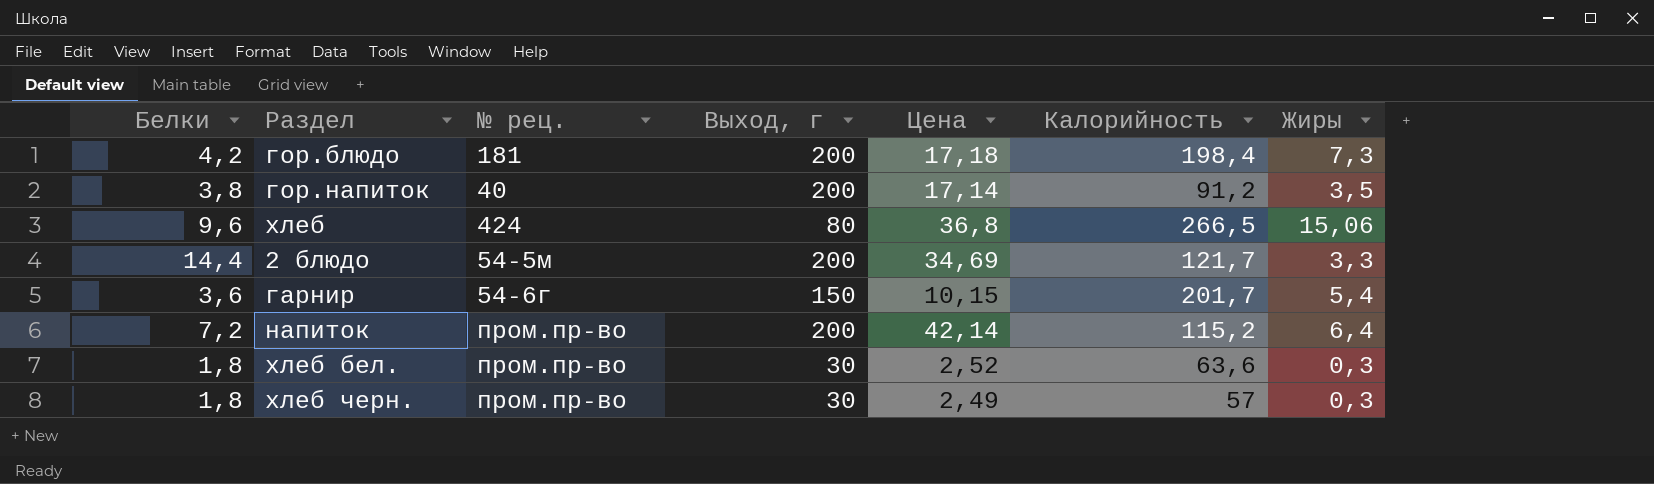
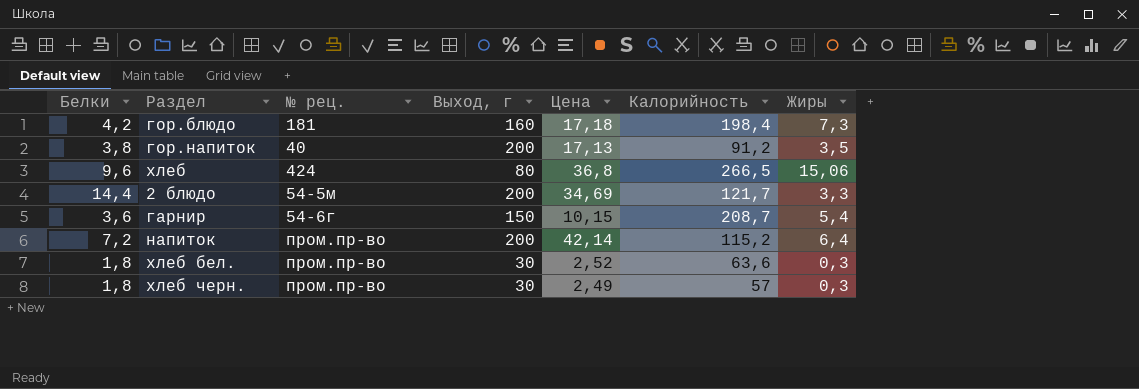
гор.блюдо | Выход, г: 200 -> 160
гор.напиток | Цена: 17,14 -> 17,13
гарнир | Калорийность: 201,7 -> 208,7

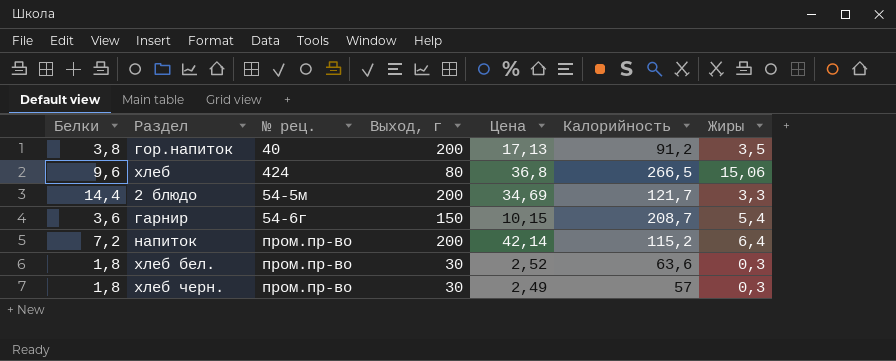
row гор.блюдо: 4,2 | 181 | 160 | 17,18 | 198,4 | 7,3 -> none

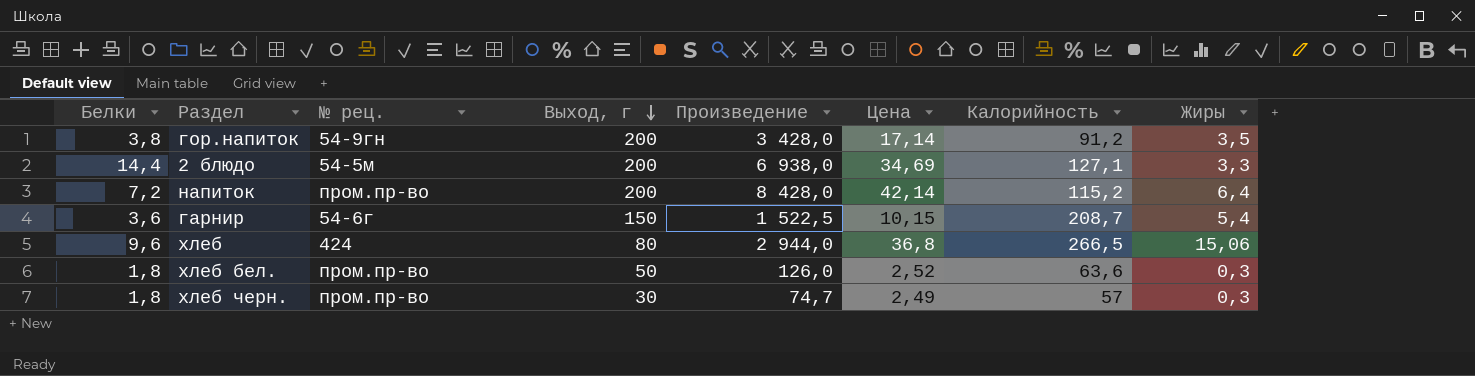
row order: none -> Выход, г descending
column Произведение | formula: none -> [Выход, г] * [Цена]
гор.напиток | № рец.: 40 -> 54-9гн
гор.напиток | Цена: 17,13 -> 17,14
2 блюдо | Калорийность: 121,7 -> 127,1
хлеб бел. | Выход, г: 30 -> 50

